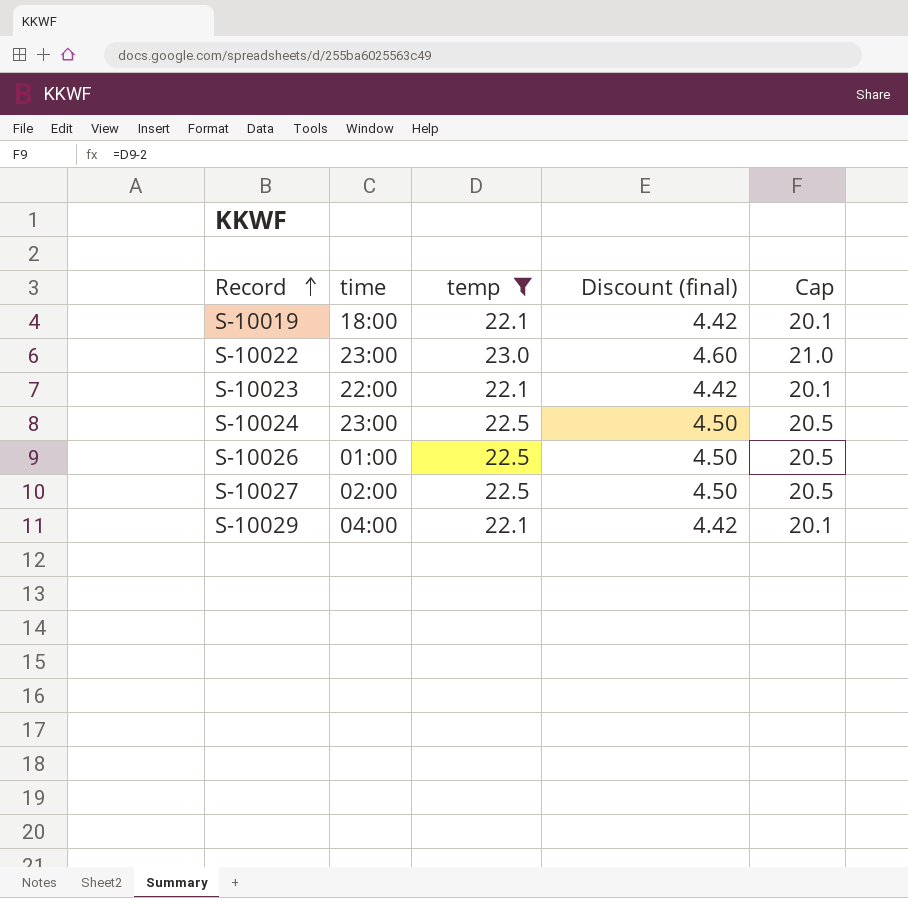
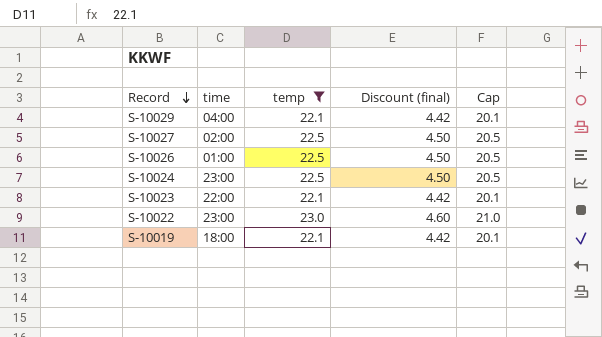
row order: Record ascending -> Record descending

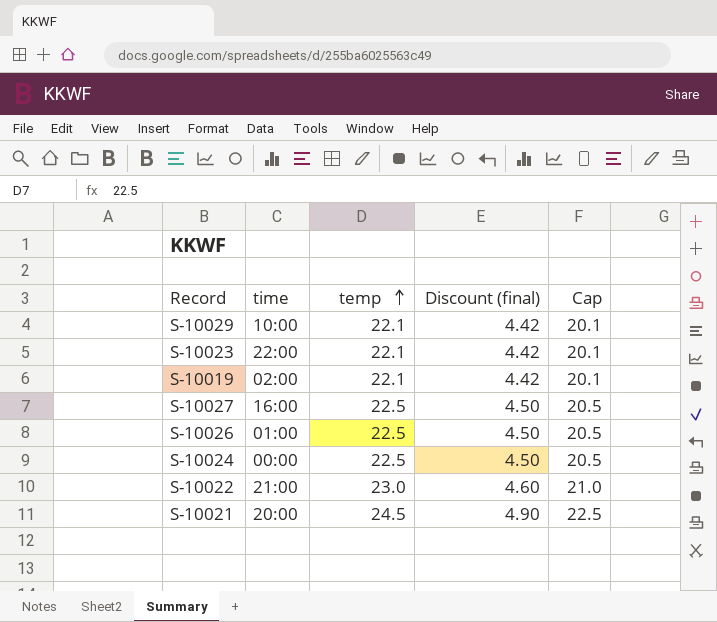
filter: temp != 24.5 -> none
row order: Record descending -> temp ascending
S-10029 | time: 04:00 -> 10:00
S-10019 | time: 18:00 -> 02:00
S-10027 | time: 02:00 -> 16:00
S-10024 | time: 23:00 -> 00:00
S-10022 | time: 23:00 -> 21:00

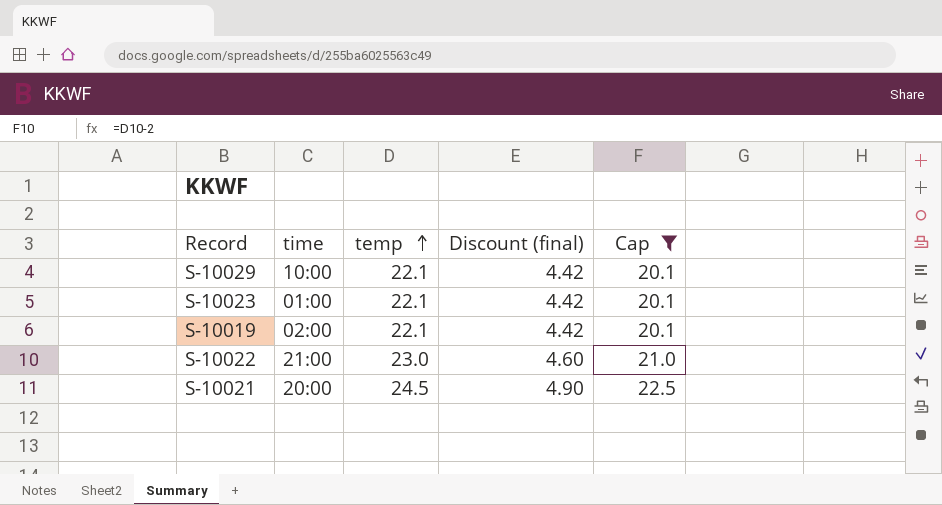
filter: none -> Cap != 20.5
S-10023 | time: 22:00 -> 01:00

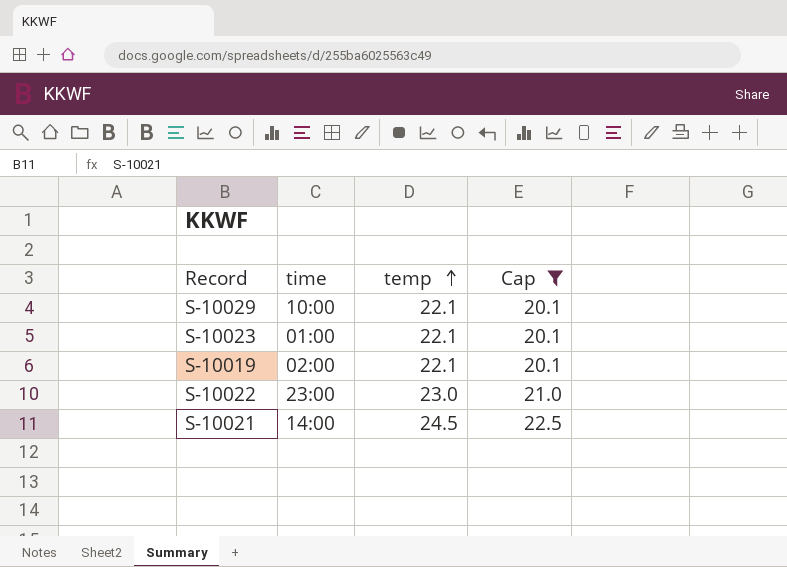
column Discount (final) | formula: [temp] * 0.2 -> none
S-10022 | time: 21:00 -> 23:00
S-10021 | time: 20:00 -> 14:00

